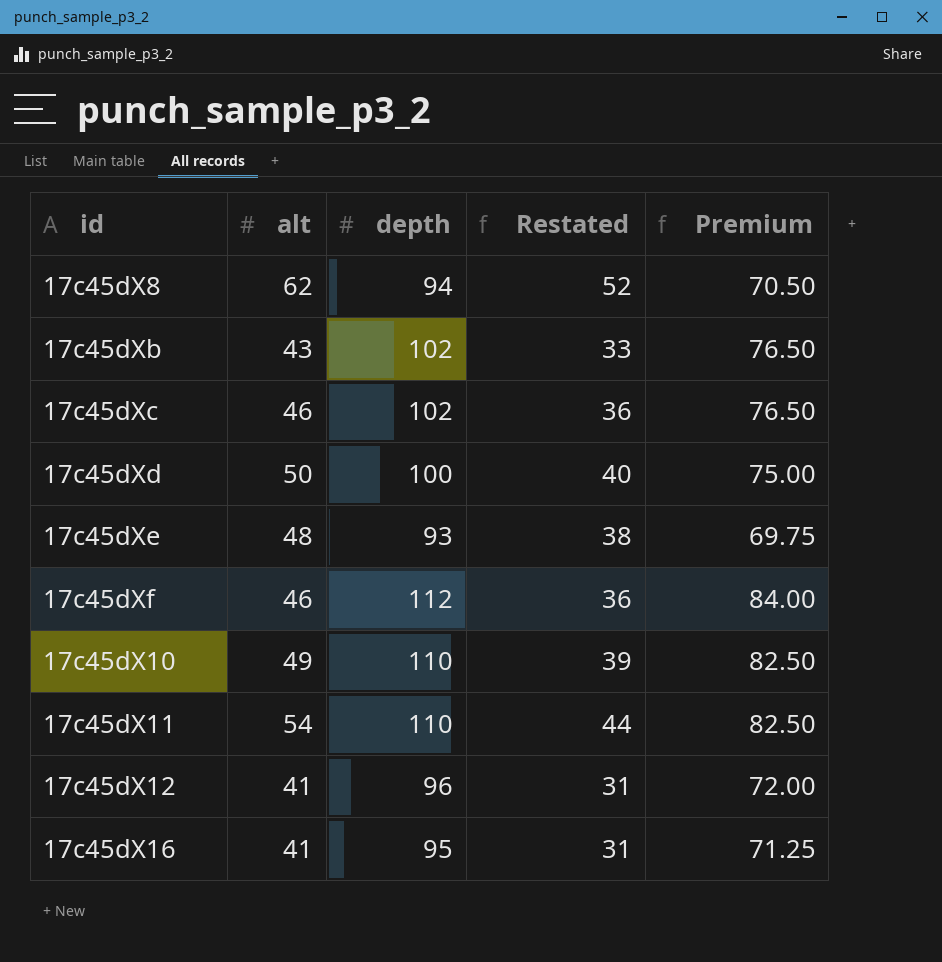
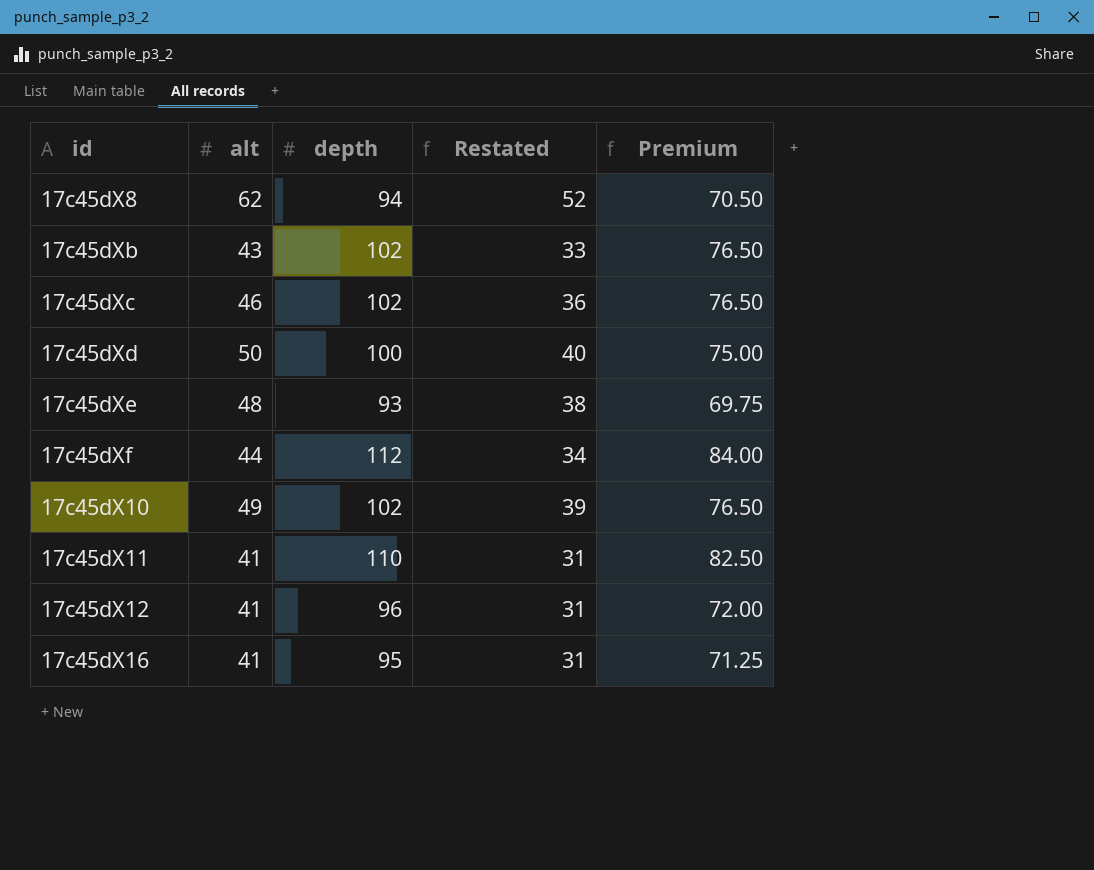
17c45dXf | alt: 46 -> 44
17c45dXf | Restated: 36 -> 34
17c45dX10 | depth: 110 -> 102
17c45dX10 | Premium: 82.50 -> 76.50
17c45dX11 | alt: 54 -> 41
17c45dX11 | Restated: 44 -> 31

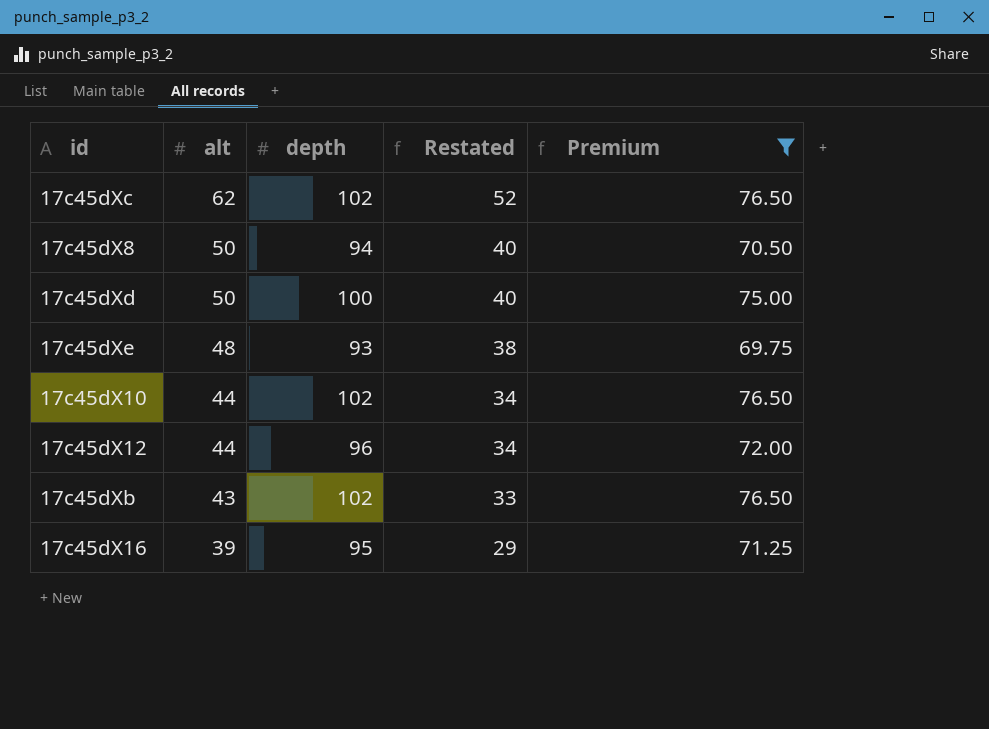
filter: none -> Premium <= 76.50
row order: none -> alt descending
17c45dXc | alt: 46 -> 62
17c45dXc | Restated: 36 -> 52
17c45dX8 | alt: 62 -> 50
17c45dX8 | Restated: 52 -> 40
17c45dX10 | alt: 49 -> 44
17c45dX10 | Restated: 39 -> 34
17c45dX12 | alt: 41 -> 44
17c45dX12 | Restated: 31 -> 34
17c45dX16 | alt: 41 -> 39
17c45dX16 | Restated: 31 -> 29

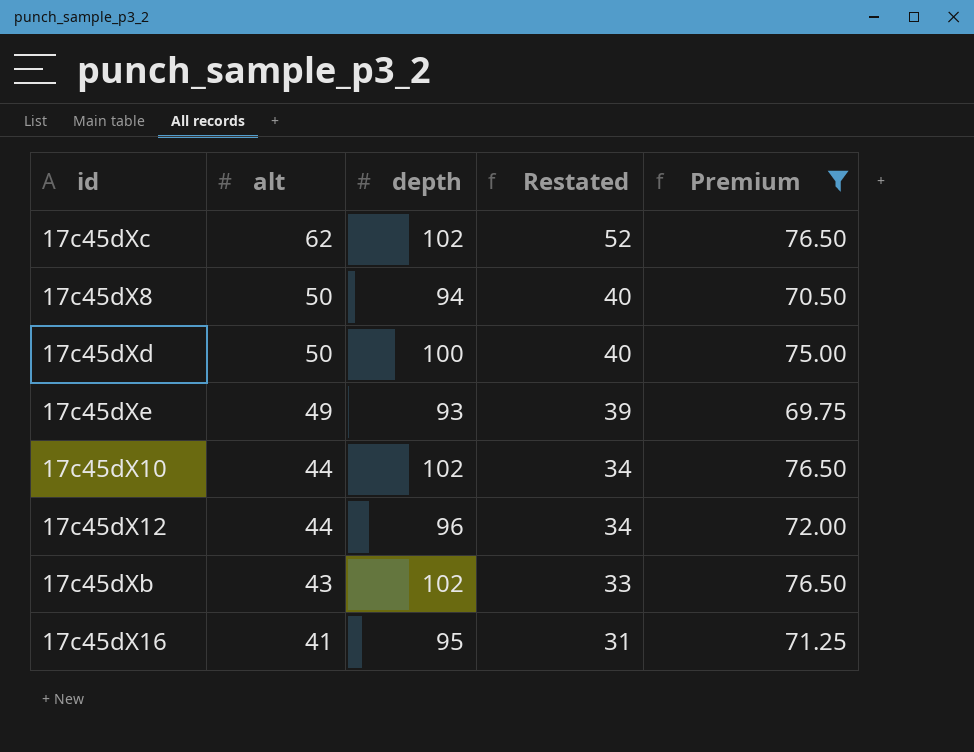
17c45dXe | alt: 48 -> 49
17c45dXe | Restated: 38 -> 39
17c45dX16 | alt: 39 -> 41
17c45dX16 | Restated: 29 -> 31

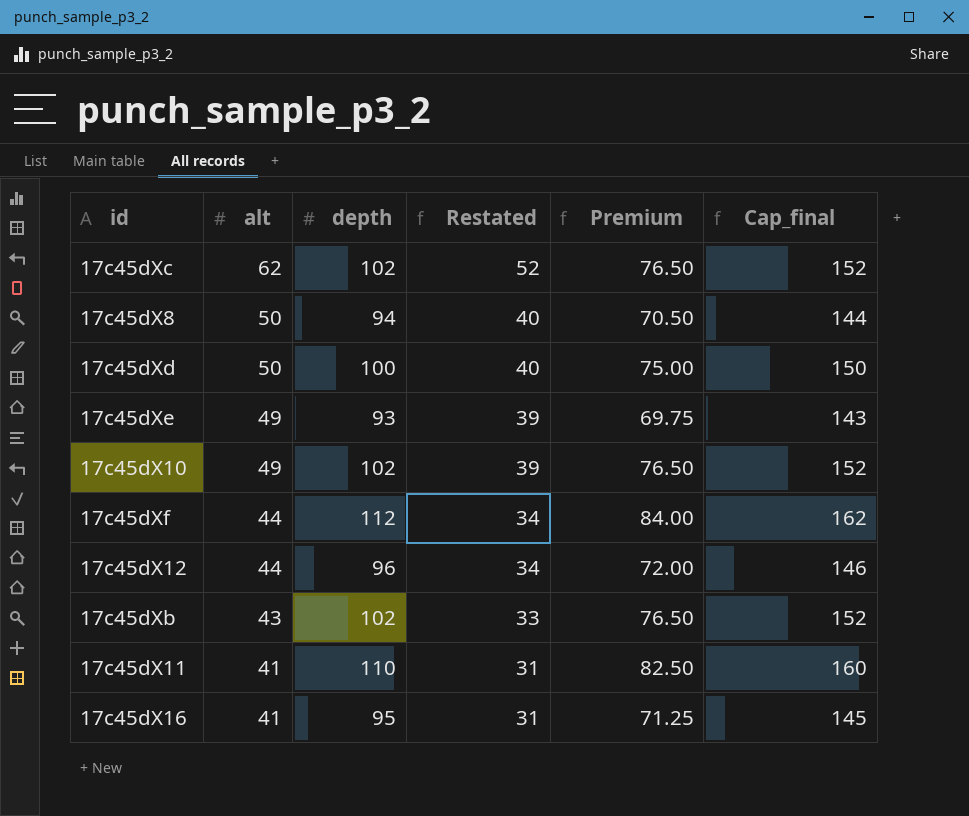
filter: Premium <= 76.50 -> none
column Cap_final | formula: none -> [depth] + 50
17c45dX10 | alt: 44 -> 49
17c45dX10 | Restated: 34 -> 39

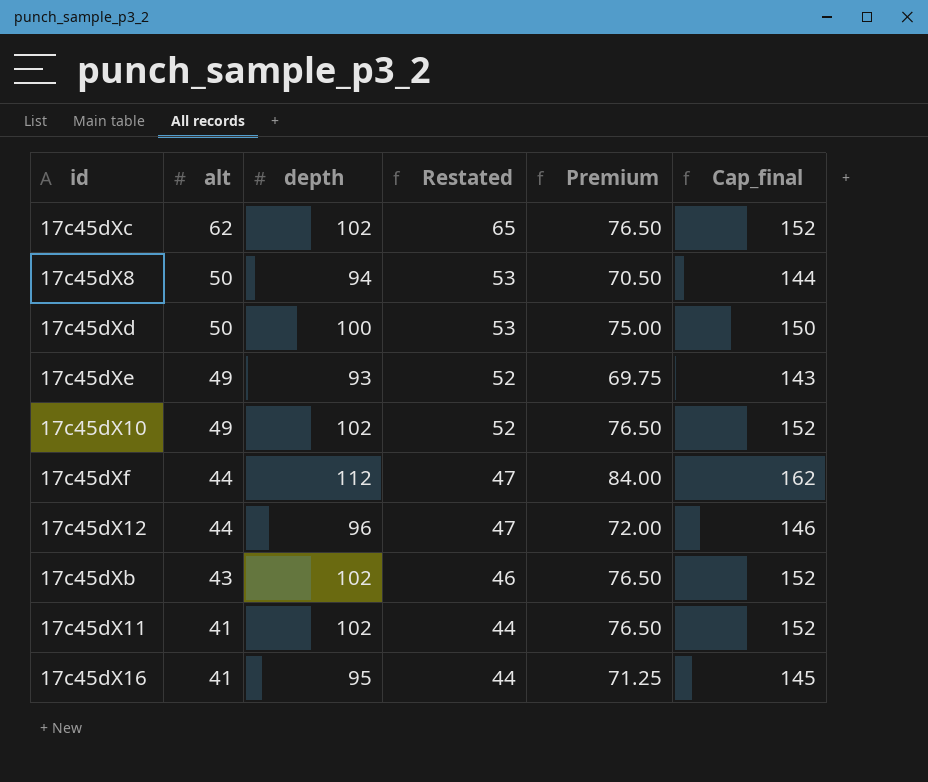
column Restated | formula: [alt] - 10 -> [alt] + 3
17c45dX11 | depth: 110 -> 102
17c45dX11 | Premium: 82.50 -> 76.50
17c45dX11 | Cap_final: 160 -> 152

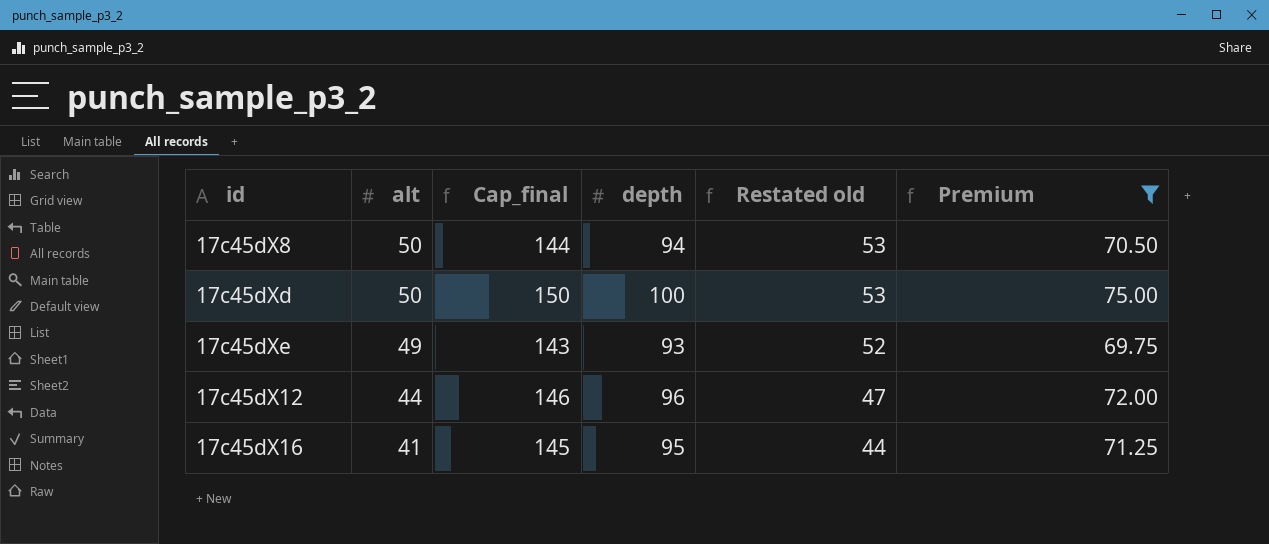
filter: none -> Premium <= 75.00
column Cap_final | position: 6 -> 3
column name: Restated -> Restated old

